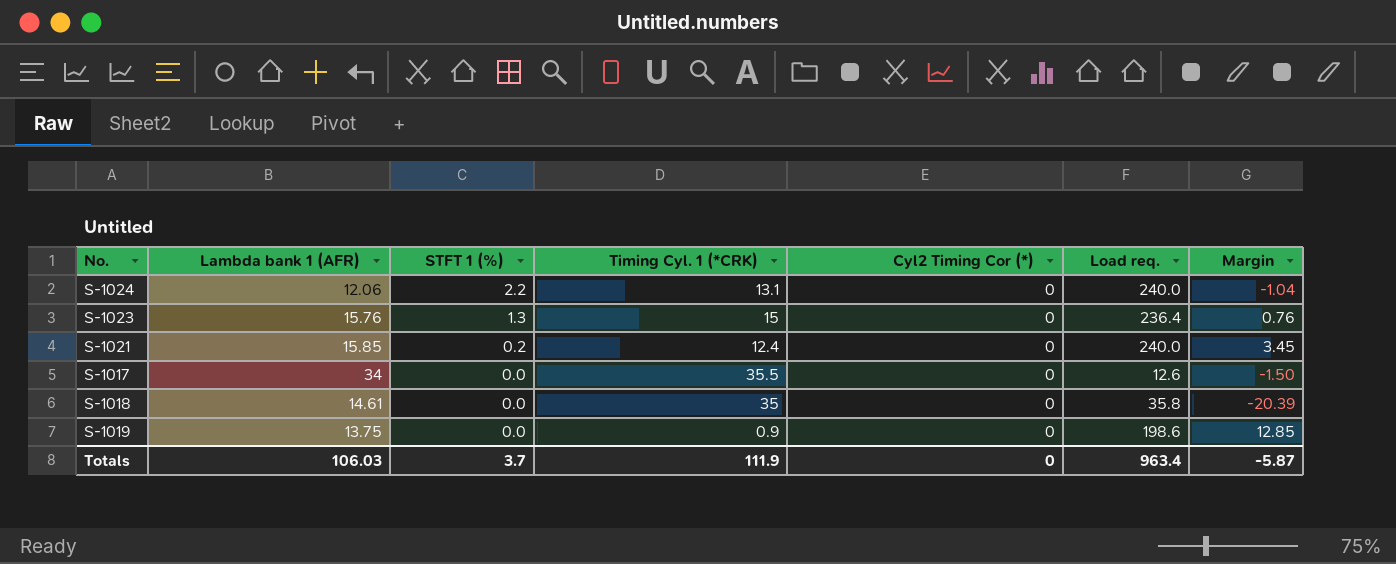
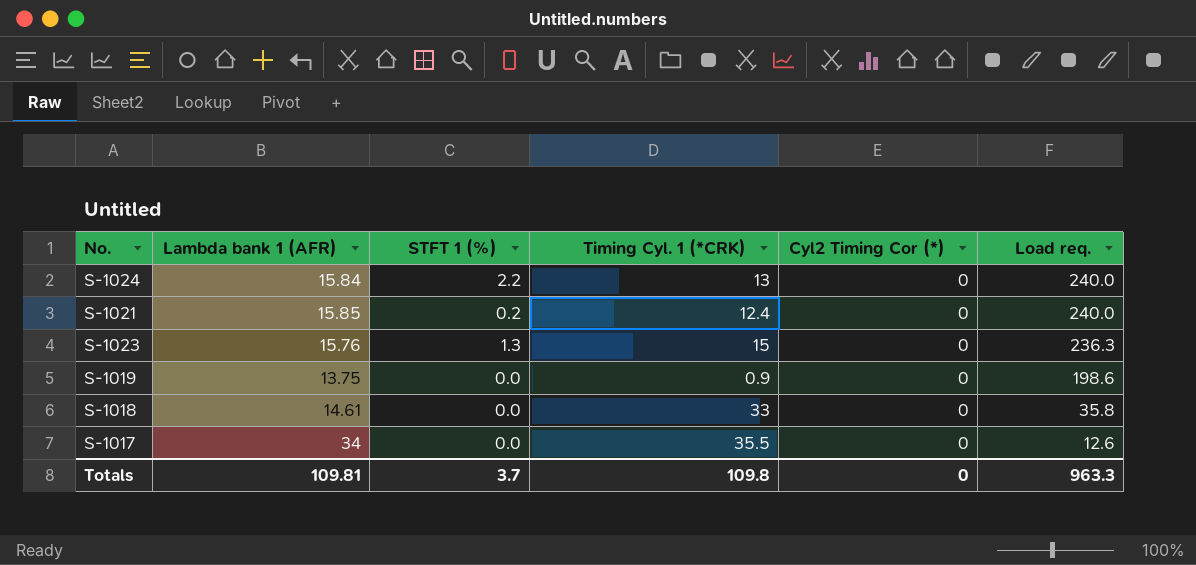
row order: STFT 1 (%) descending -> Load req. descending
column Margin | formula: [Lambda bank 1 (AFR)] - [Timing Cyl. 1 (*CRK)] -> none
S-1024 | Lambda bank 1 (AFR): 12.06 -> 15.84
S-1024 | Timing Cyl. 1 (*CRK): 13.1 -> 13
S-1023 | Load req.: 236.4 -> 236.3
S-1018 | Timing Cyl. 1 (*CRK): 35 -> 33
Totals | Lambda bank 1 (AFR): 106.03 -> 109.81
Totals | Timing Cyl. 1 (*CRK): 111.9 -> 109.8
Totals | Load req.: 963.4 -> 963.3

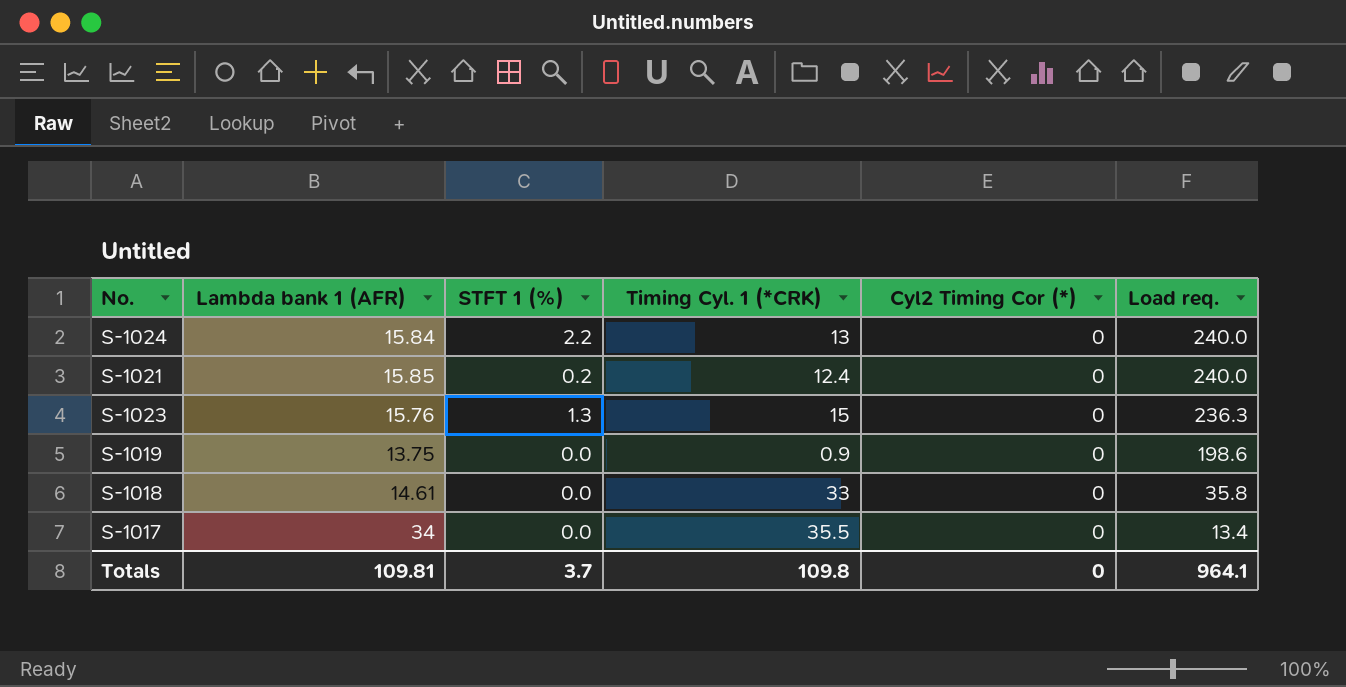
S-1017 | Load req.: 12.6 -> 13.4
Totals | Load req.: 963.3 -> 964.1

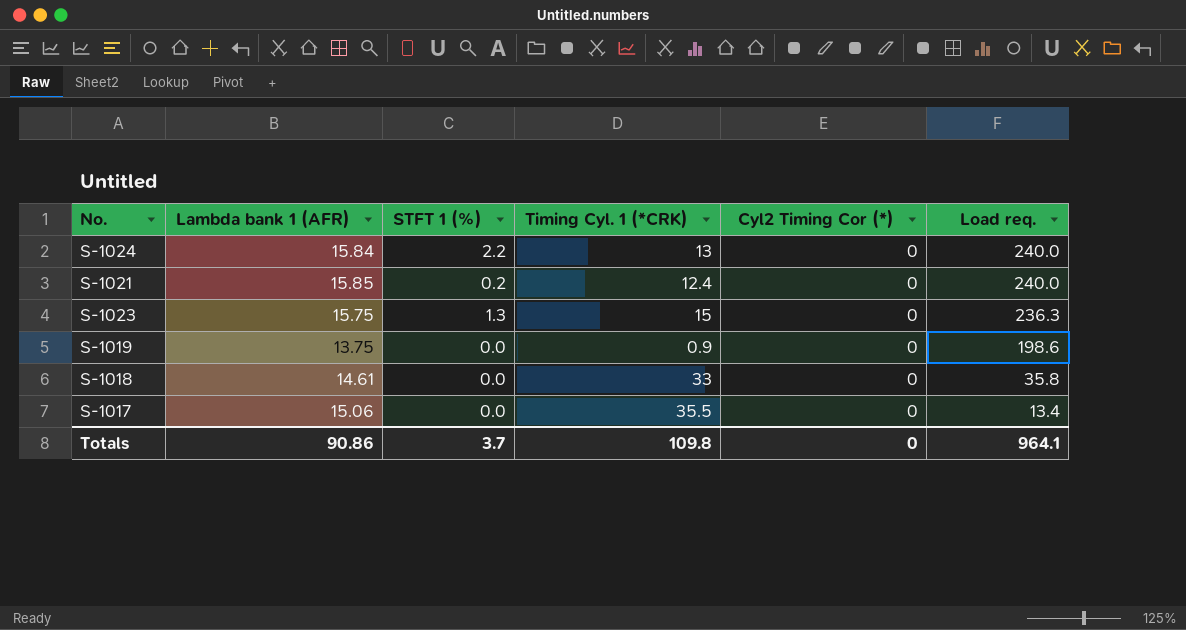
S-1023 | Lambda bank 1 (AFR): 15.76 -> 15.75
S-1017 | Lambda bank 1 (AFR): 34 -> 15.06
Totals | Lambda bank 1 (AFR): 109.81 -> 90.86

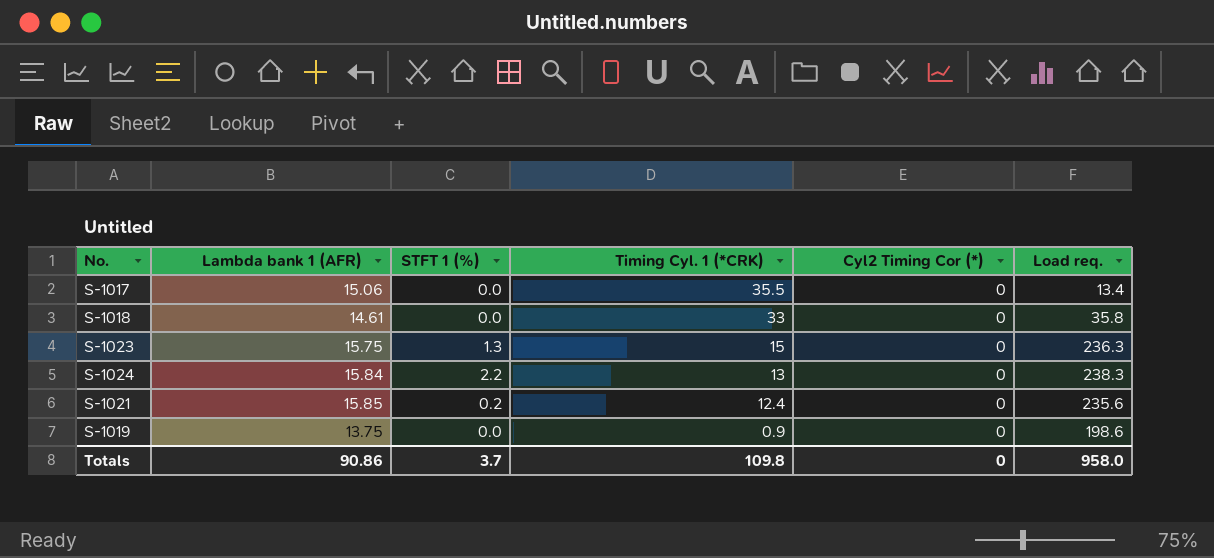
row order: Load req. descending -> Timing Cyl. 1 (*CRK) descending
S-1024 | Load req.: 240.0 -> 238.3
S-1021 | Load req.: 240.0 -> 235.6
Totals | Load req.: 964.1 -> 958.0

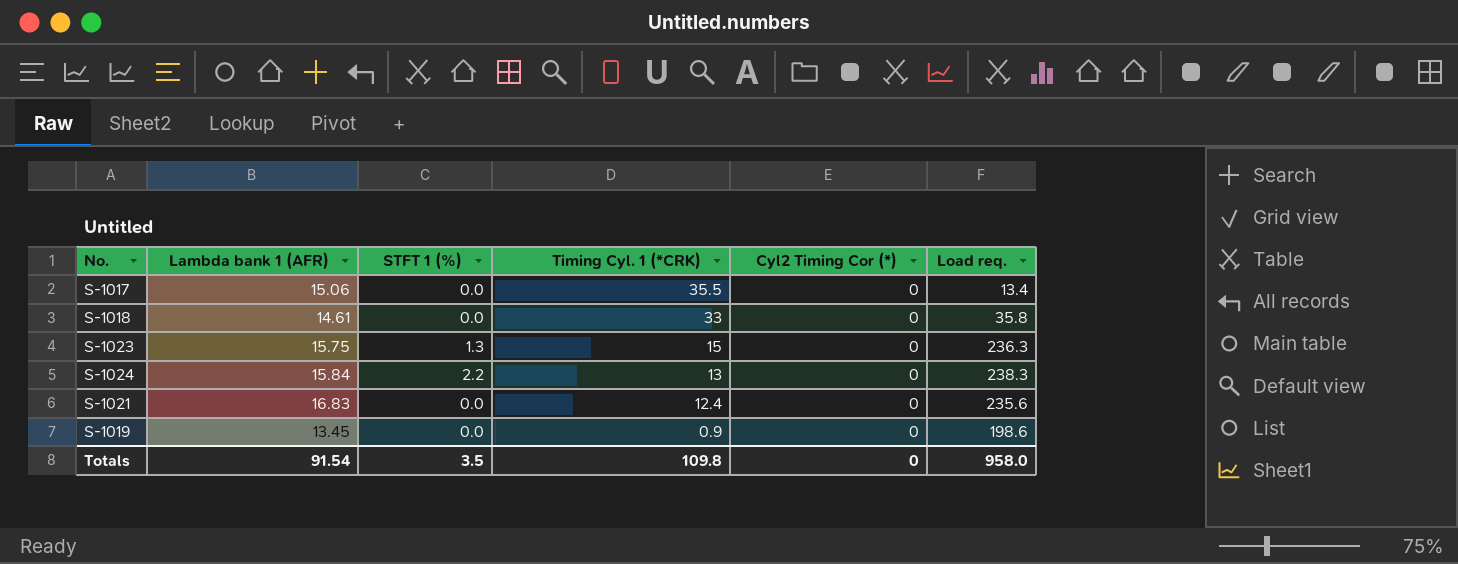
S-1021 | Lambda bank 1 (AFR): 15.85 -> 16.83
S-1021 | STFT 1 (%): 0.2 -> 0.0
S-1019 | Lambda bank 1 (AFR): 13.75 -> 13.45
Totals | Lambda bank 1 (AFR): 90.86 -> 91.54
Totals | STFT 1 (%): 3.7 -> 3.5

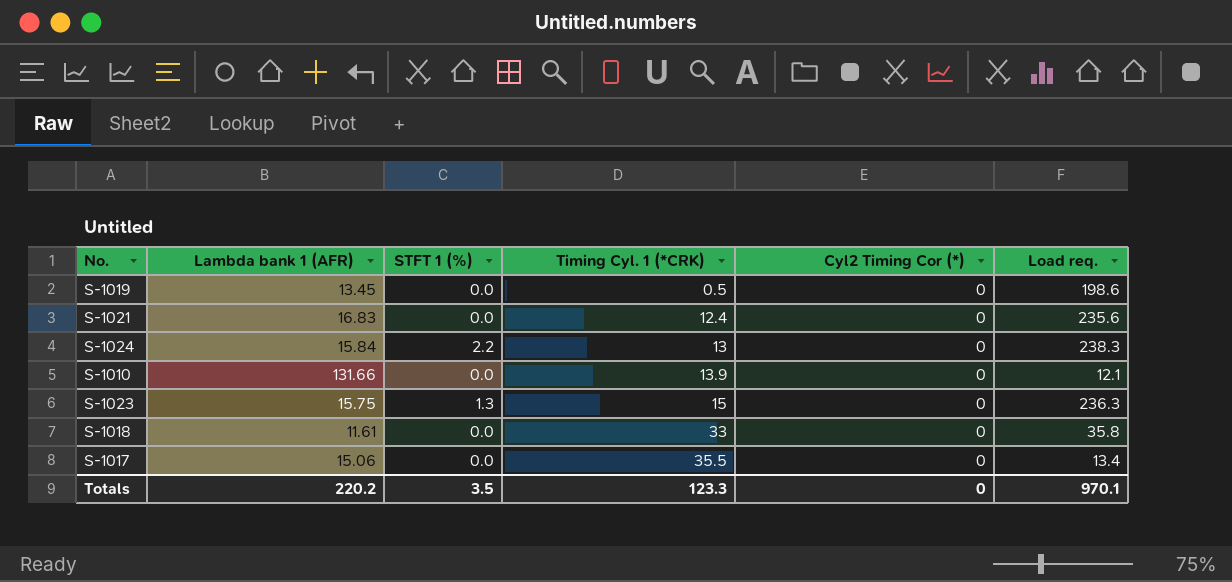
row order: Timing Cyl. 1 (*CRK) descending -> Timing Cyl. 1 (*CRK) ascending
S-1019 | Timing Cyl. 1 (*CRK): 0.9 -> 0.5
row S-1010: none -> 131.66 | 0.0 | 13.9 | 0 | 12.1
S-1018 | Lambda bank 1 (AFR): 14.61 -> 11.61
Totals | Lambda bank 1 (AFR): 91.54 -> 220.2
Totals | Timing Cyl. 1 (*CRK): 109.8 -> 123.3
Totals | Load req.: 958.0 -> 970.1

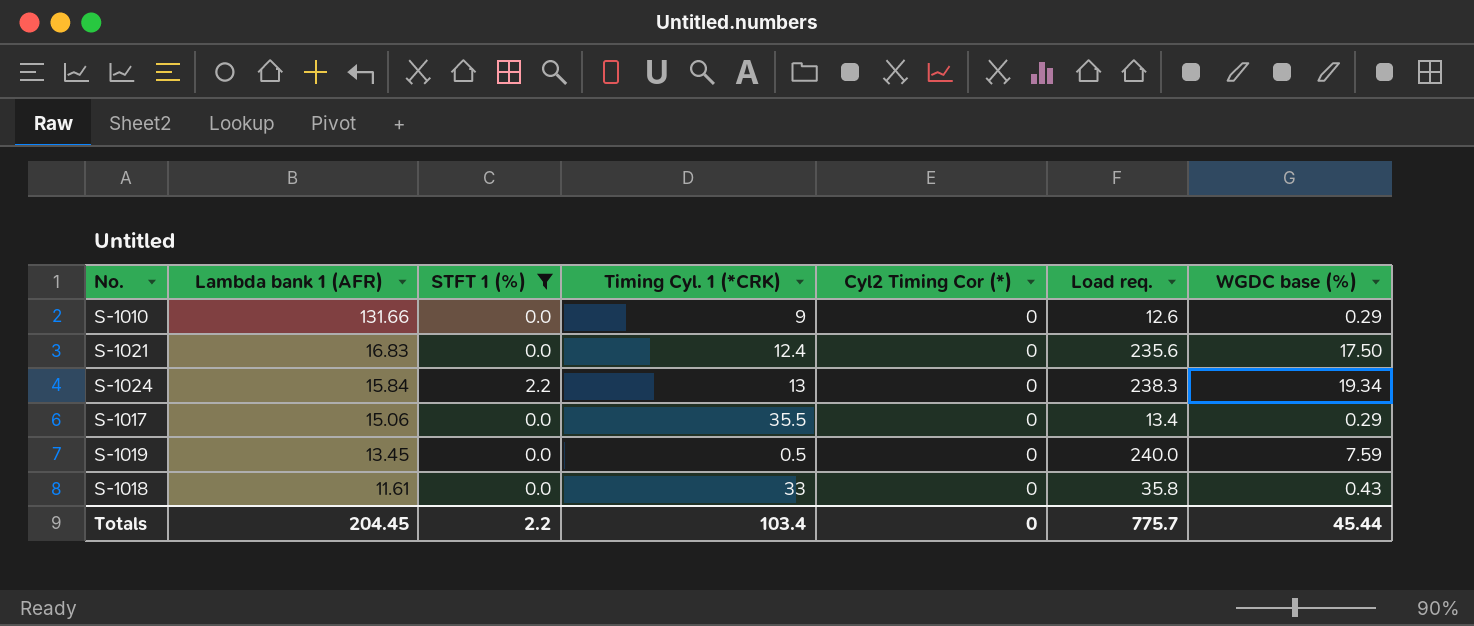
filter: none -> STFT 1 (%) != 1.3
row order: Timing Cyl. 1 (*CRK) ascending -> Lambda bank 1 (AFR) descending
column WGDC base (%) | position: none -> 7
S-1010 | Timing Cyl. 1 (*CRK): 13.9 -> 9
S-1010 | Load req.: 12.1 -> 12.6
S-1019 | Load req.: 198.6 -> 240.0
Totals | Lambda bank 1 (AFR): 220.2 -> 204.45
Totals | STFT 1 (%): 3.5 -> 2.2
Totals | Timing Cyl. 1 (*CRK): 123.3 -> 103.4
Totals | Load req.: 970.1 -> 775.7

